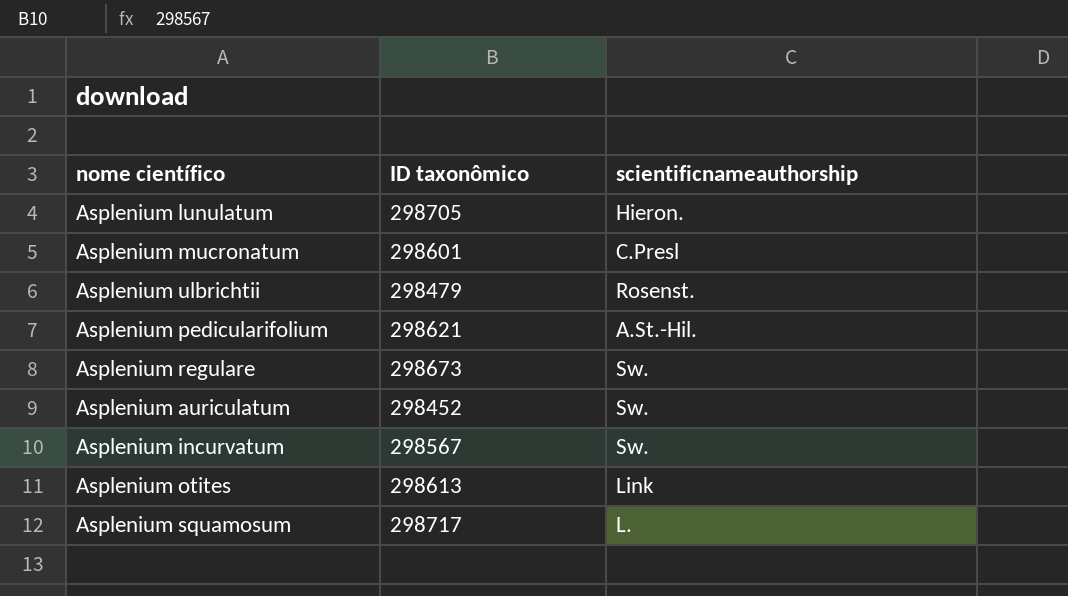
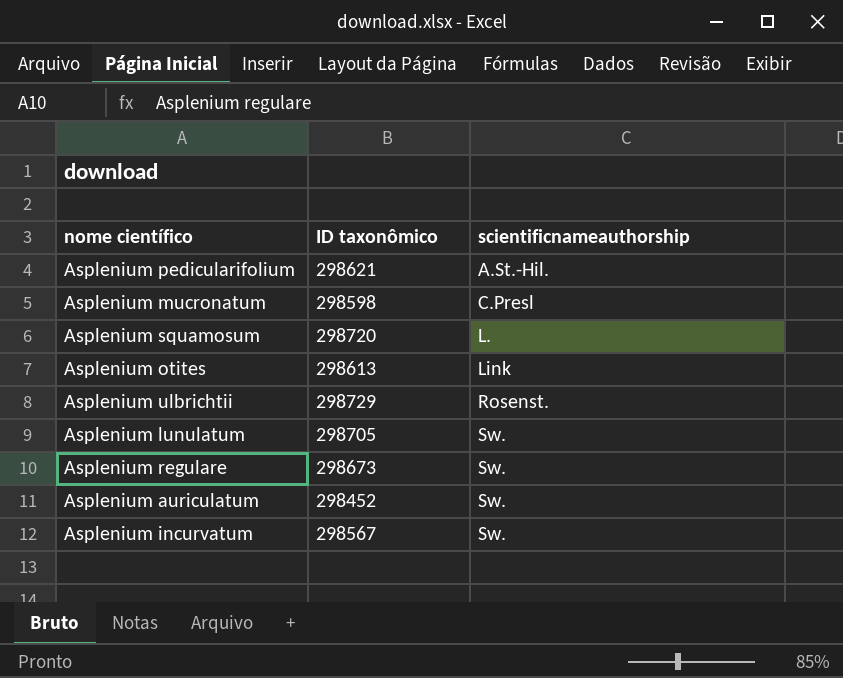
row order: none -> scientificnameauthorship ascending
Asplenium mucronatum | ID taxonômico: 298601 -> 298598
Asplenium squamosum | ID taxonômico: 298717 -> 298720
Asplenium ulbrichtii | ID taxonômico: 298479 -> 298729
Asplenium lunulatum | scientificnameauthorship: Hieron. -> Sw.

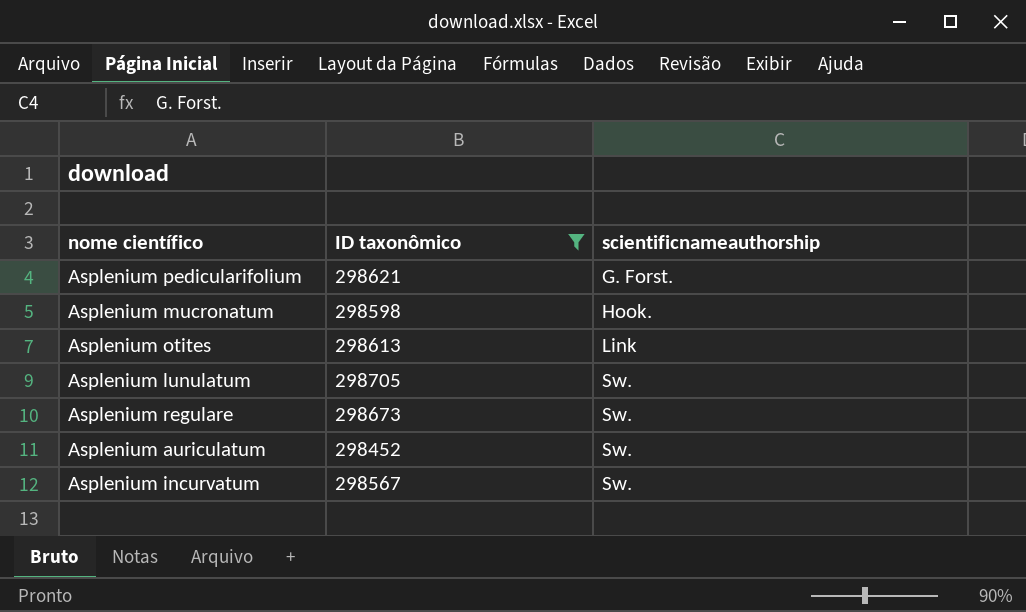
filter: none -> ID taxonômico <= 298705
Asplenium pedicularifolium | scientificnameauthorship: A.St.-Hil. -> G. Forst.
Asplenium mucronatum | scientificnameauthorship: C.Presl -> Hook.

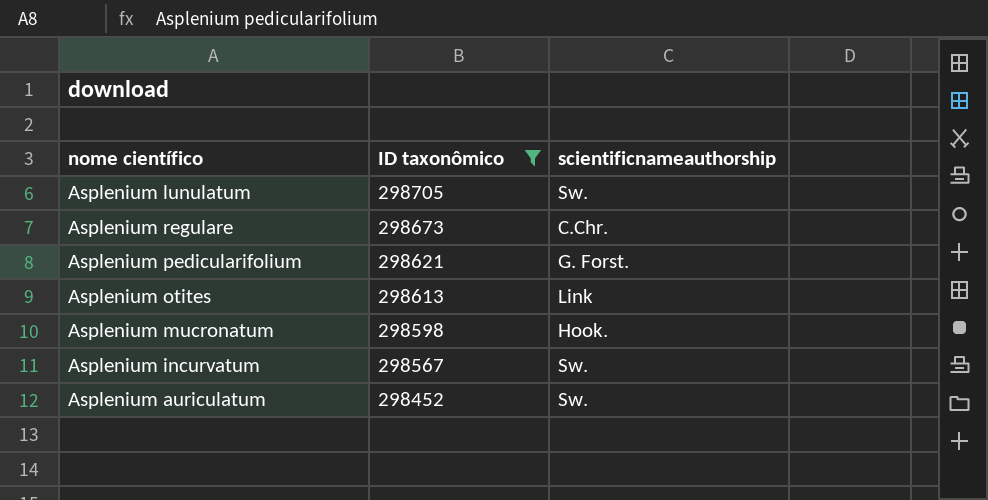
row order: scientificnameauthorship ascending -> ID taxonômico descending
Asplenium regulare | scientificnameauthorship: Sw. -> C.Chr.

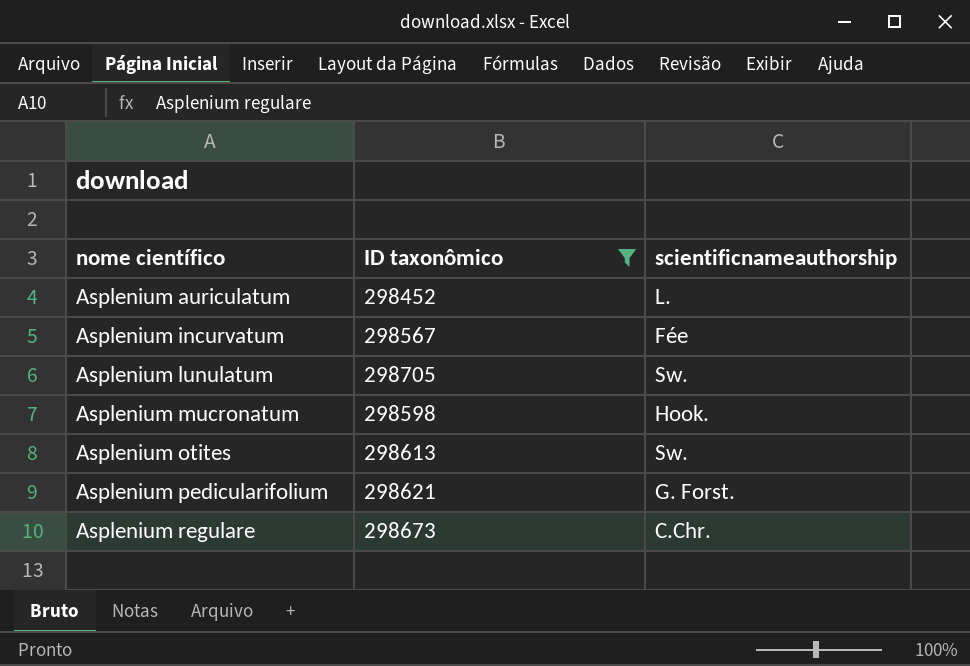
row order: ID taxonômico descending -> nome científico ascending
Asplenium auriculatum | scientificnameauthorship: Sw. -> L.
Asplenium incurvatum | scientificnameauthorship: Sw. -> Fée
Asplenium otites | scientificnameauthorship: Link -> Sw.

